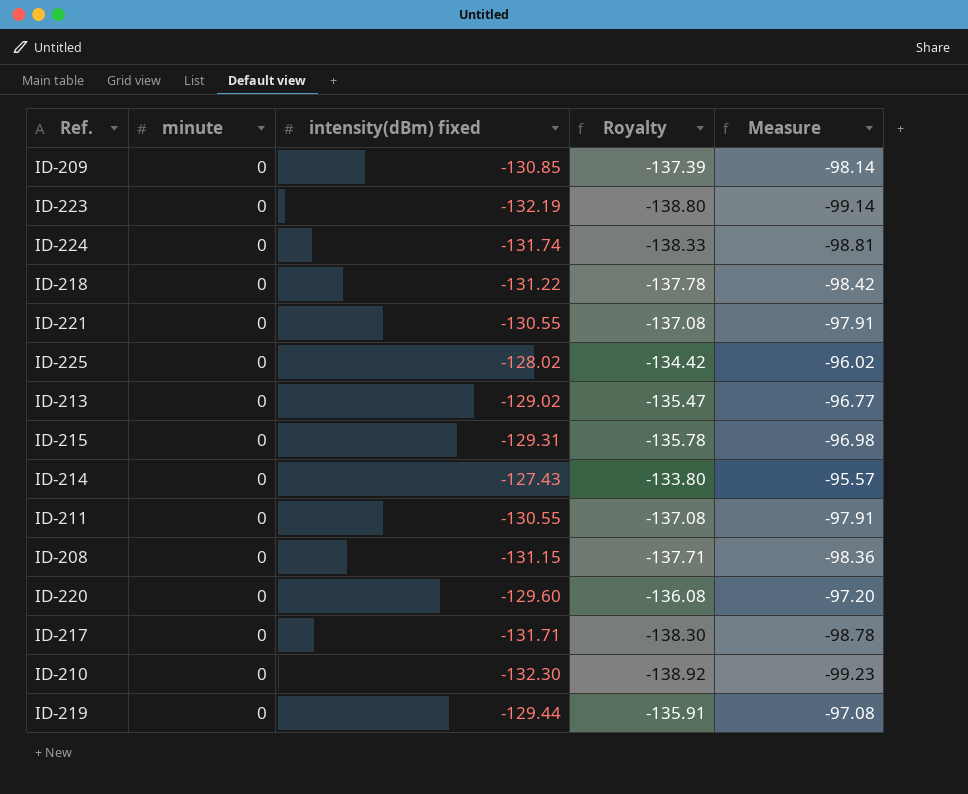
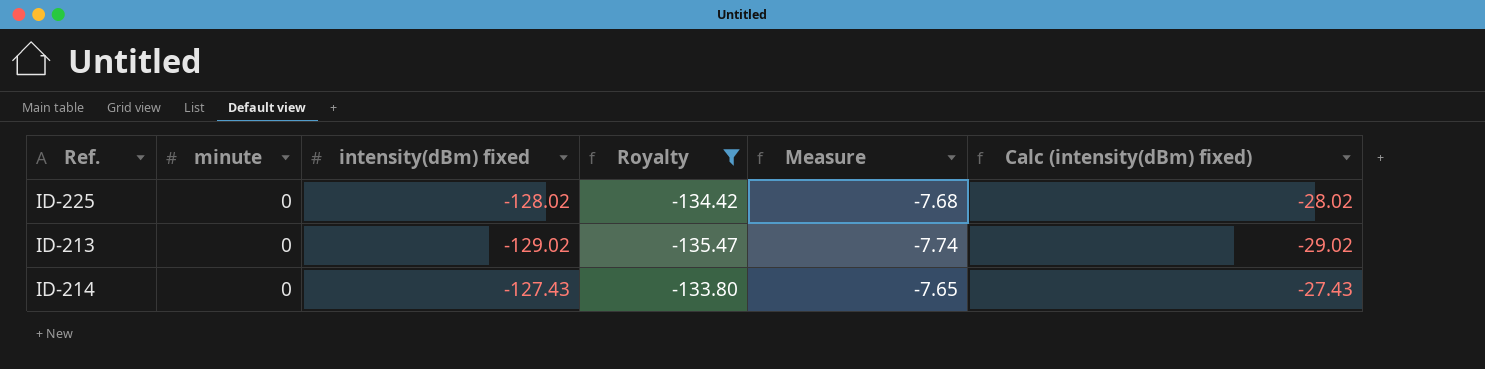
filter: none -> Royalty >= -135.47
column Measure | formula: [intensity(dBm) fixed] * 0.75 -> [intensity(dBm) fixed] * 0.06
column Calc (intensity(dBm) fixed) | formula: none -> [intensity(dBm) fixed] + 100

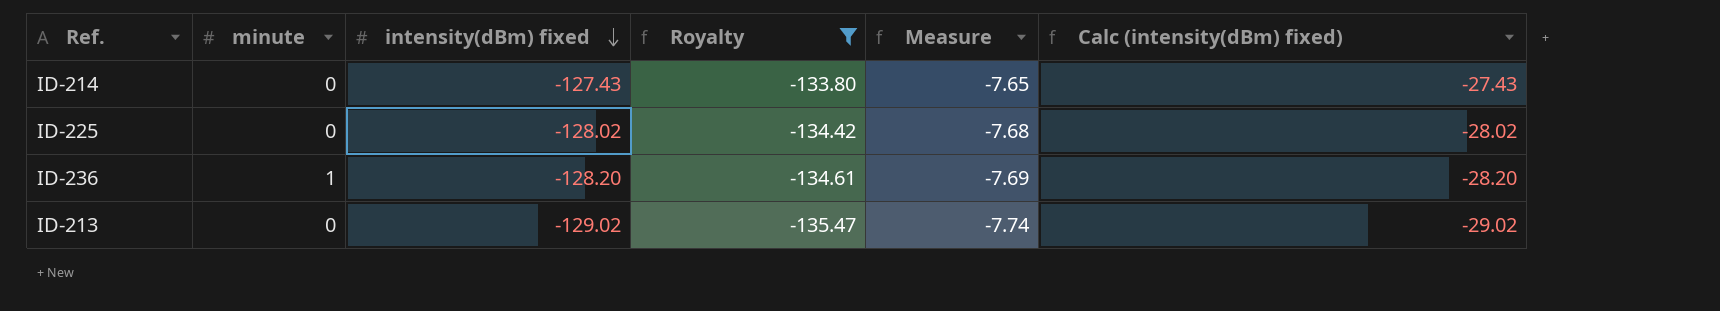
row order: none -> intensity(dBm) fixed descending
row ID-236: none -> 1 | -128.20 | -134.61 | -7.69 | -28.20

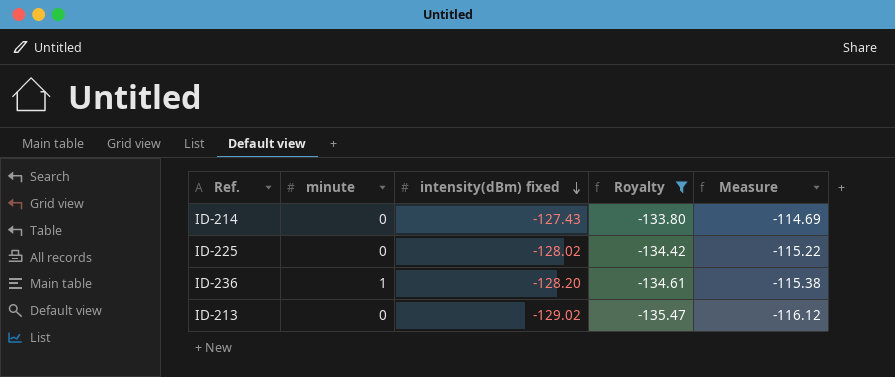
column Calc (intensity(dBm) fixed) | formula: [intensity(dBm) fixed] + 100 -> none
column Measure | formula: [intensity(dBm) fixed] * 0.06 -> [intensity(dBm) fixed] * 0.9

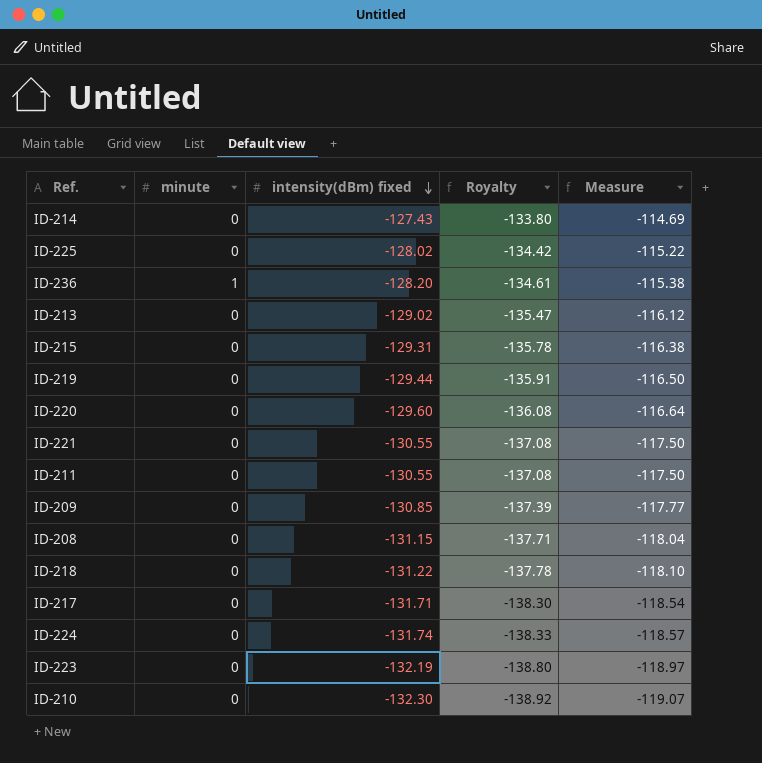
filter: Royalty >= -135.47 -> none

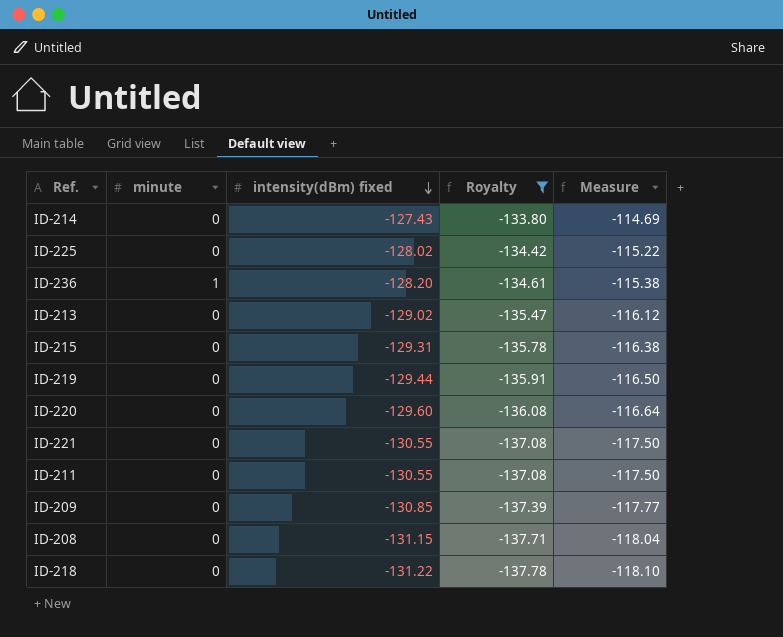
filter: none -> Royalty >= -137.78

